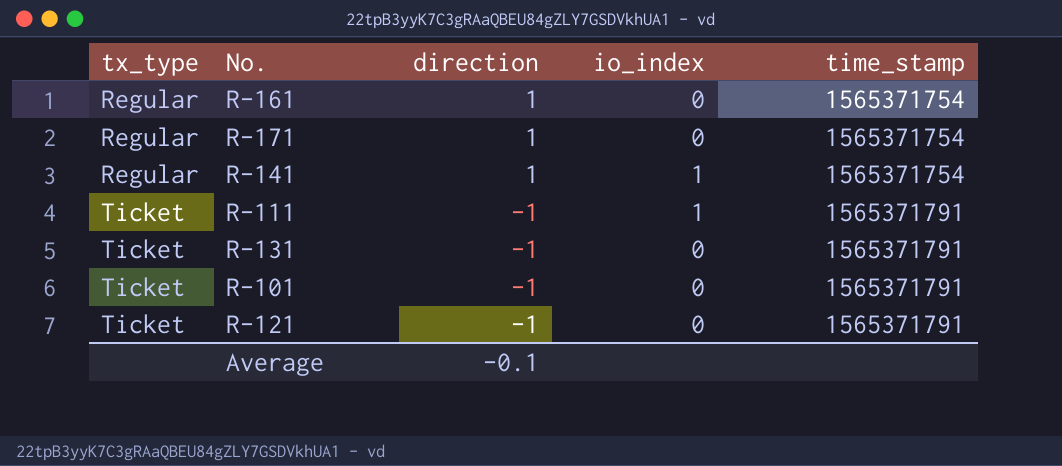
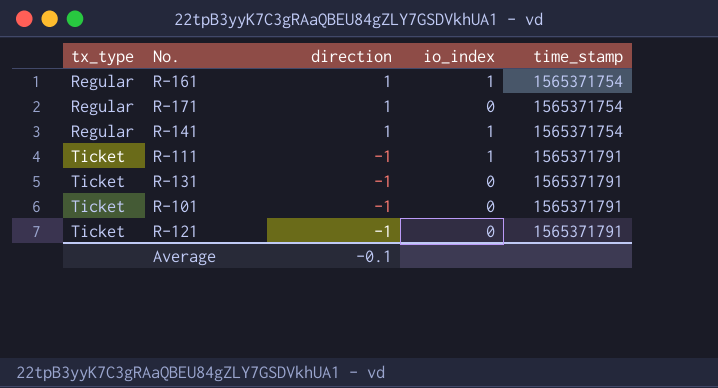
R-161 | io_index: 0 -> 1

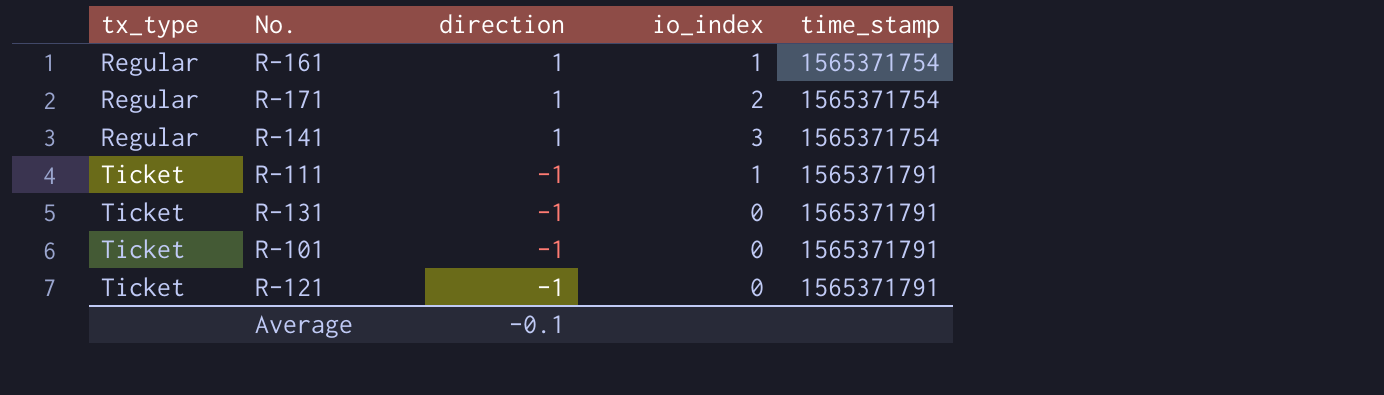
R-171 | io_index: 0 -> 2
R-141 | io_index: 1 -> 3

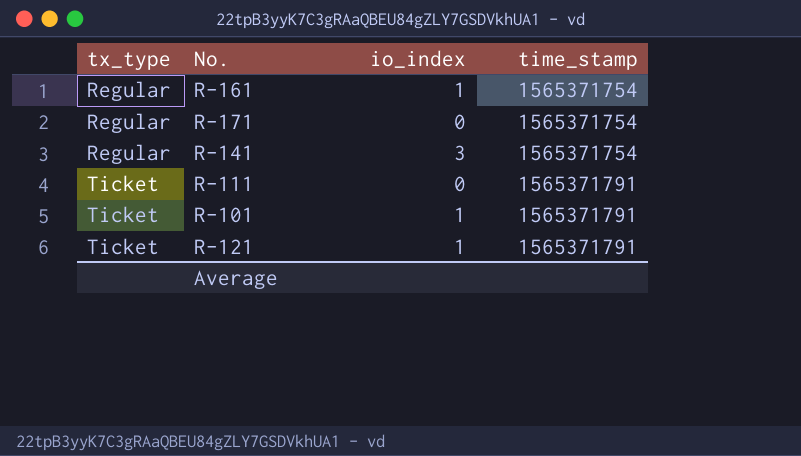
column direction | position: 3 -> none
row R-131: Ticket | -1 | 0 | 1565371791 -> none
R-171 | io_index: 2 -> 0
R-111 | io_index: 1 -> 0
R-101 | io_index: 0 -> 1
R-121 | io_index: 0 -> 1

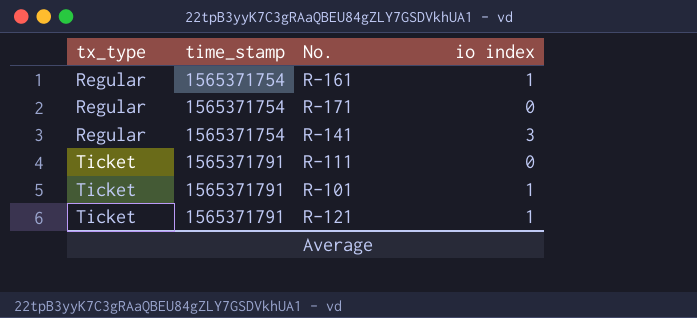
column time_stamp | position: 4 -> 2
column name: io_index -> io index

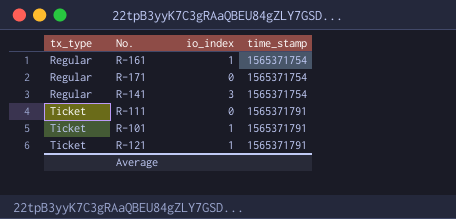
column name: io index -> io_index
column time_stamp | position: 2 -> 4

